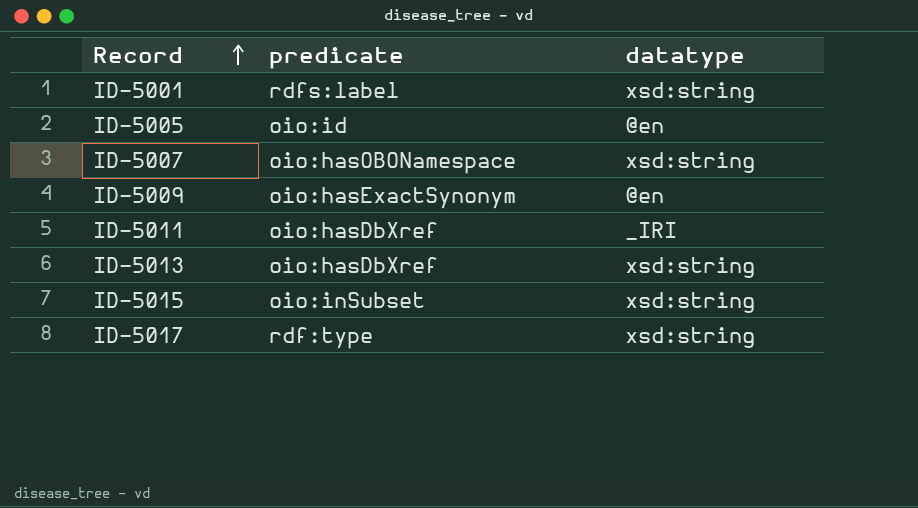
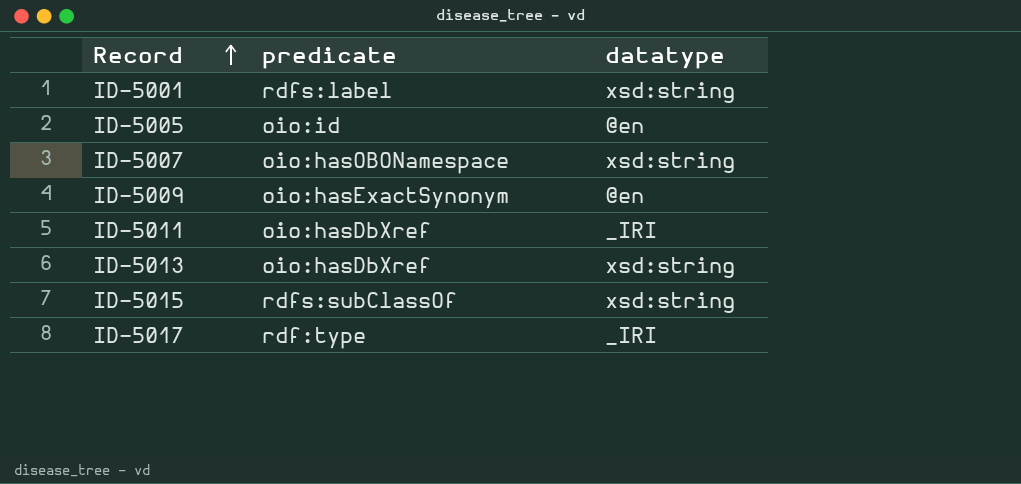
ID-5015 | predicate: oio:inSubset -> rdfs:subClassOf
ID-5017 | datatype: xsd:string -> _IRI

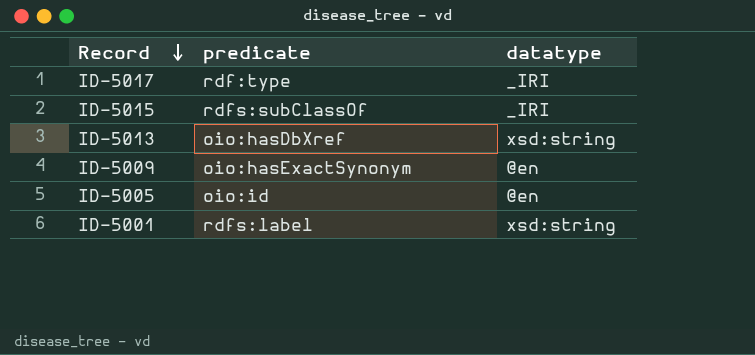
row order: Record ascending -> Record descending
row ID-5007: oio:hasOBONamespace | xsd:string -> none
row ID-5011: oio:hasDbXref | _IRI -> none
ID-5015 | datatype: xsd:string -> _IRI

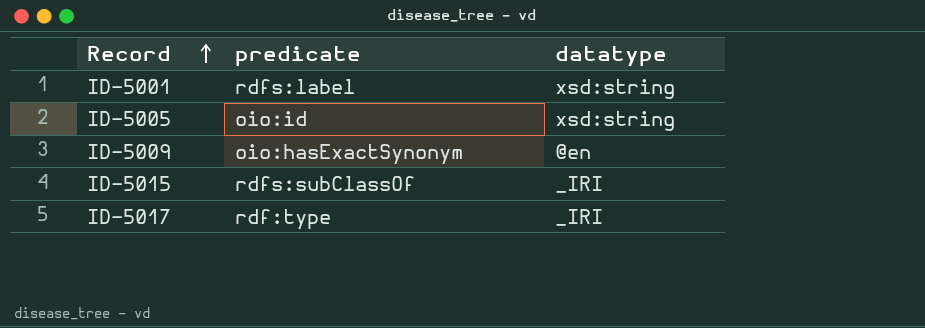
row order: Record descending -> Record ascending
row ID-5013: oio:hasDbXref | xsd:string -> none
ID-5005 | datatype: @en -> xsd:string

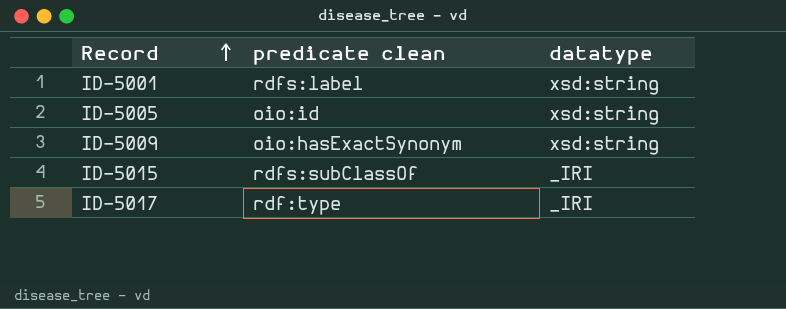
column name: predicate -> predicate clean
ID-5009 | datatype: @en -> xsd:string

